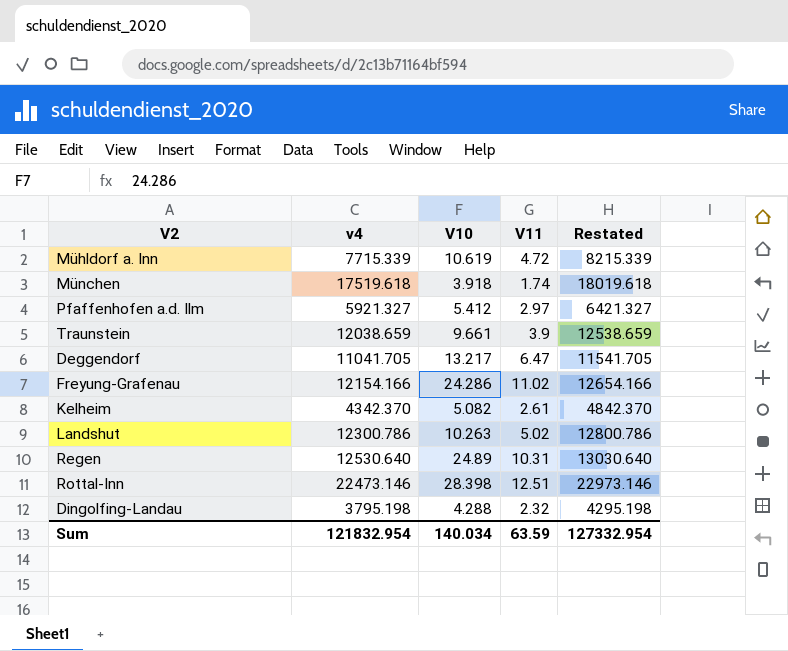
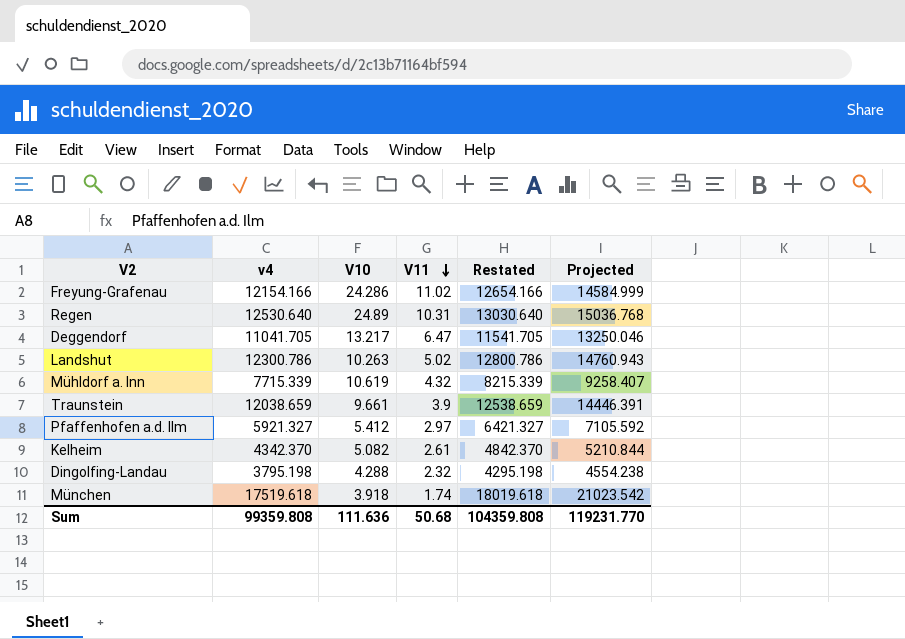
row order: none -> V11 descending
column Projected | formula: none -> [v4] * 1.2
row Rottal-Inn: 22473.146 | 28.398 | 12.51 | 22973.146 -> none
Mühldorf a. Inn | V11: 4.72 -> 4.32
Sum | v4: 121832.954 -> 99359.808
Sum | V10: 140.034 -> 111.636
Sum | V11: 63.59 -> 50.68
Sum | Restated: 127332.954 -> 104359.808

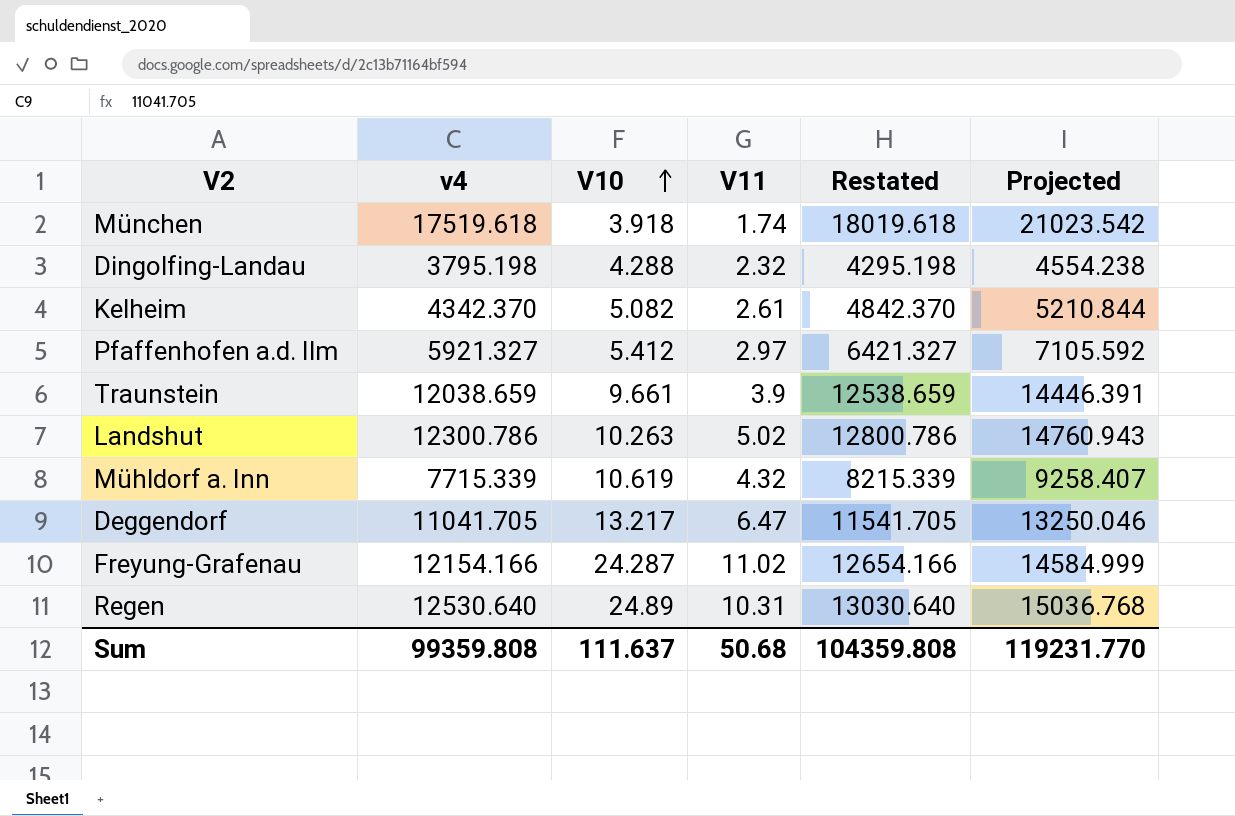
row order: V11 descending -> V10 ascending
Freyung-Grafenau | V10: 24.286 -> 24.287
Sum | V10: 111.636 -> 111.637

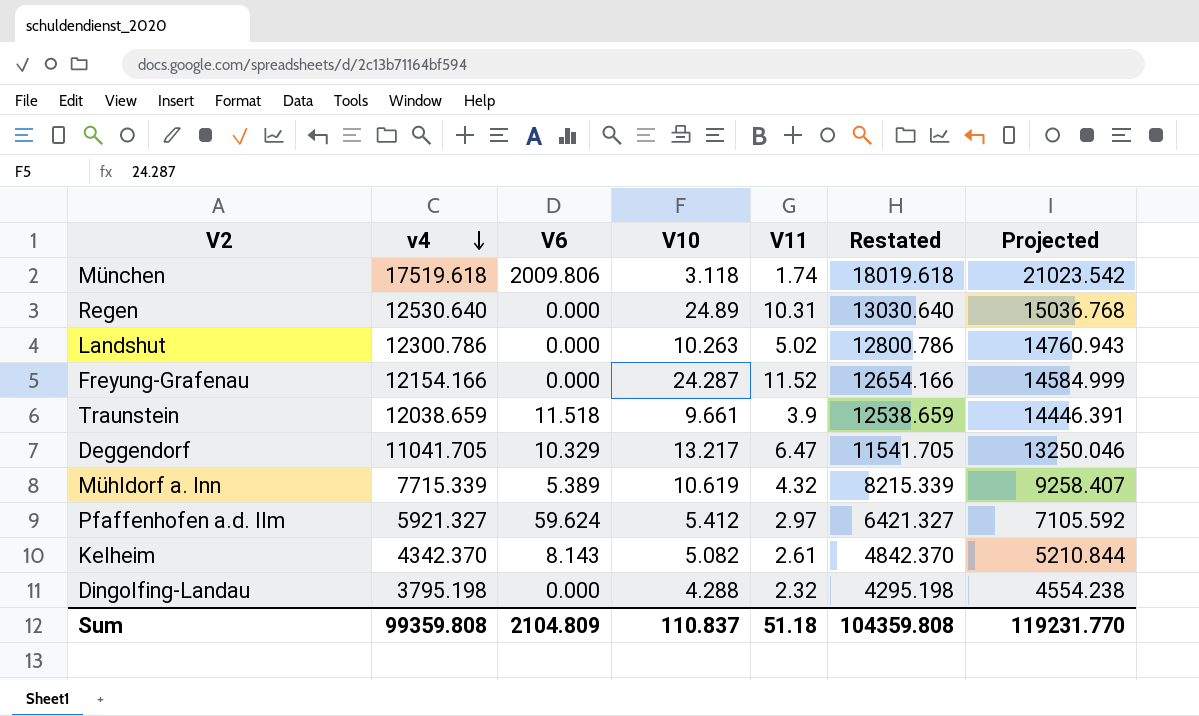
row order: V10 ascending -> v4 descending
column V6 | position: none -> 3
München | V10: 3.918 -> 3.118
Freyung-Grafenau | V11: 11.02 -> 11.52
Sum | V10: 111.637 -> 110.837
Sum | V11: 50.68 -> 51.18

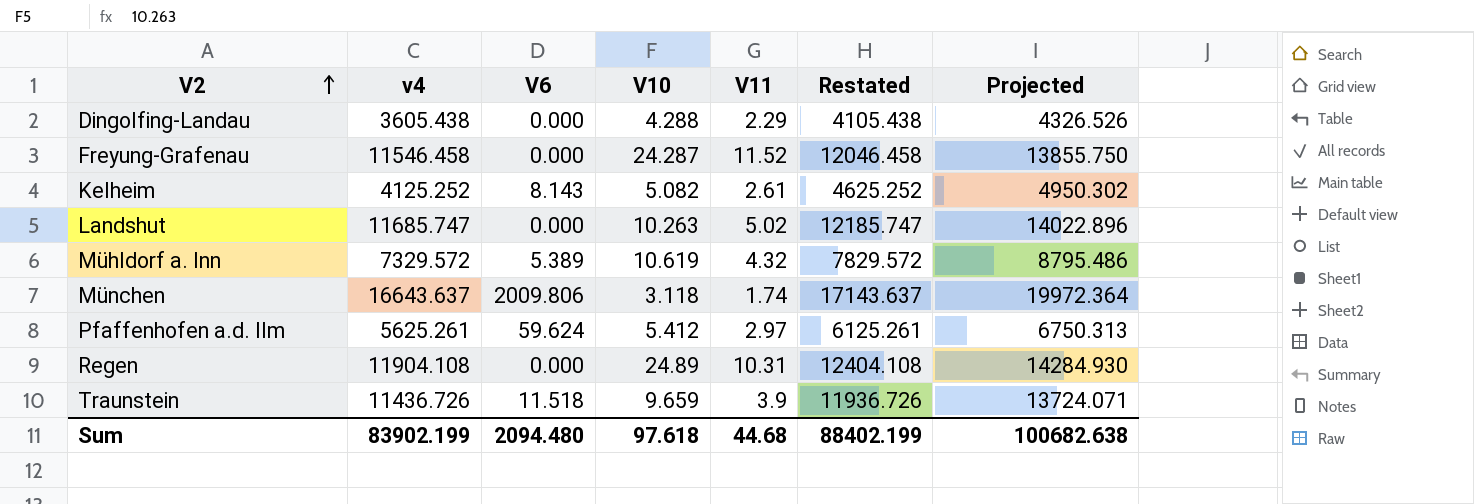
row order: v4 descending -> V2 ascending
row Deggendorf: 11041.705 | 10.329 | 13.217 | 6.47 | 11541.705 | 13250.046 -> none
Dingolfing-Landau | v4: 3795.198 -> 3605.438
Dingolfing-Landau | V11: 2.32 -> 2.29
Dingolfing-Landau | Restated: 4295.198 -> 4105.438
Dingolfing-Landau | Projected: 4554.238 -> 4326.526
Freyung-Grafenau | v4: 12154.166 -> 11546.458
Freyung-Grafenau | Restated: 12654.166 -> 12046.458
Freyung-Grafenau | Projected: 14584.999 -> 13855.750
Kelheim | v4: 4342.370 -> 4125.252
Kelheim | Restated: 4842.370 -> 4625.252
Kelheim | Projected: 5210.844 -> 4950.302
Landshut | v4: 12300.786 -> 11685.747
Landshut | Restated: 12800.786 -> 12185.747
Landshut | Projected: 14760.943 -> 14022.896
Mühldorf a. Inn | v4: 7715.339 -> 7329.572
Mühldorf a. Inn | Restated: 8215.339 -> 7829.572
Mühldorf a. Inn | Projected: 9258.407 -> 8795.486
München | v4: 17519.618 -> 16643.637
München | Restated: 18019.618 -> 17143.637
München | Projected: 21023.542 -> 19972.364
Pfaffenhofen a.d. Ilm | v4: 5921.327 -> 5625.261
Pfaffenhofen a.d. Ilm | Restated: 6421.327 -> 6125.261
Pfaffenhofen a.d. Ilm | Projected: 7105.592 -> 6750.313
Regen | v4: 12530.640 -> 11904.108
Regen | Restated: 13030.640 -> 12404.108
Regen | Projected: 15036.768 -> 14284.930
Traunstein | v4: 12038.659 -> 11436.726
Traunstein | V10: 9.661 -> 9.659
Traunstein | Restated: 12538.659 -> 11936.726
Traunstein | Projected: 14446.391 -> 13724.071
Sum | v4: 99359.808 -> 83902.199
Sum | V6: 2104.809 -> 2094.480
Sum | V10: 110.837 -> 97.618
Sum | V11: 51.18 -> 44.68
Sum | Restated: 104359.808 -> 88402.199
Sum | Projected: 119231.770 -> 100682.638

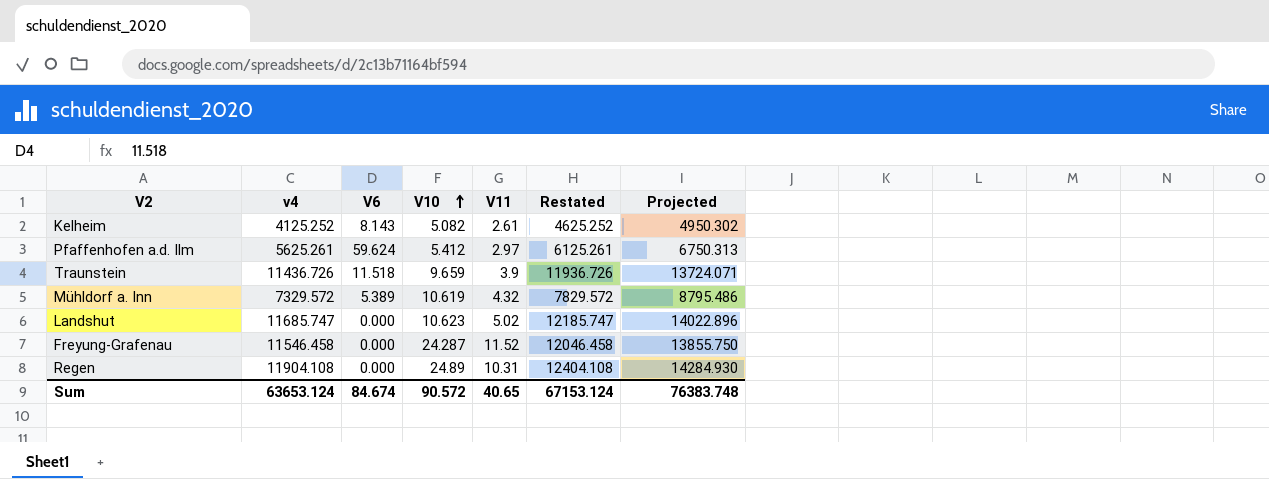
row order: V2 ascending -> V10 ascending
row Dingolfing-Landau: 3605.438 | 0.000 | 4.288 | 2.29 | 4105.438 | 4326.526 -> none
row München: 16643.637 | 2009.806 | 3.118 | 1.74 | 17143.637 | 19972.364 -> none
Landshut | V10: 10.263 -> 10.623
Sum | v4: 83902.199 -> 63653.124
Sum | V6: 2094.480 -> 84.674
Sum | V10: 97.618 -> 90.572
Sum | V11: 44.68 -> 40.65
Sum | Restated: 88402.199 -> 67153.124
Sum | Projected: 100682.638 -> 76383.748

